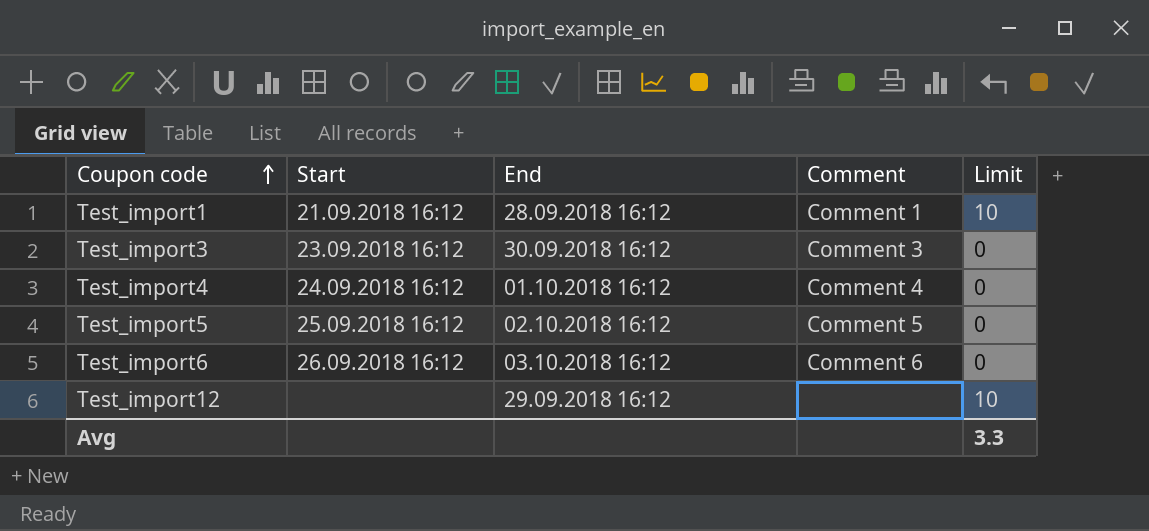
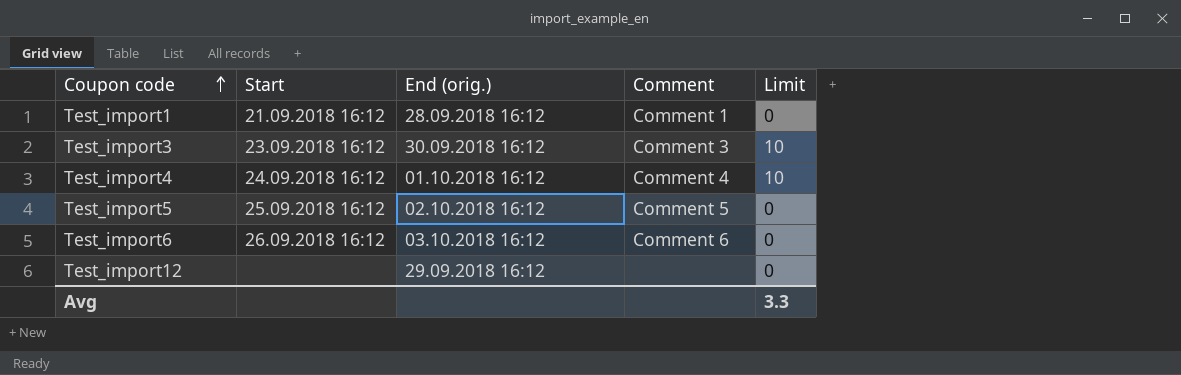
column name: End -> End (orig.)
Test_import1 | Limit: 10 -> 0
Test_import3 | Limit: 0 -> 10
Test_import4 | Limit: 0 -> 10
Test_import12 | Limit: 10 -> 0

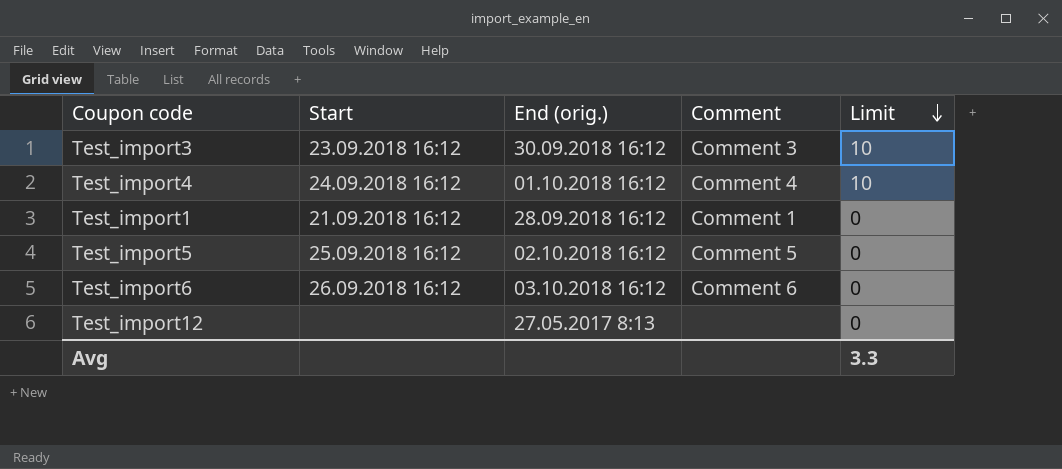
row order: Coupon code ascending -> Limit descending
Test_import12 | End (orig.): 29.09.2018 16:12 -> 27.05.2017 8:13

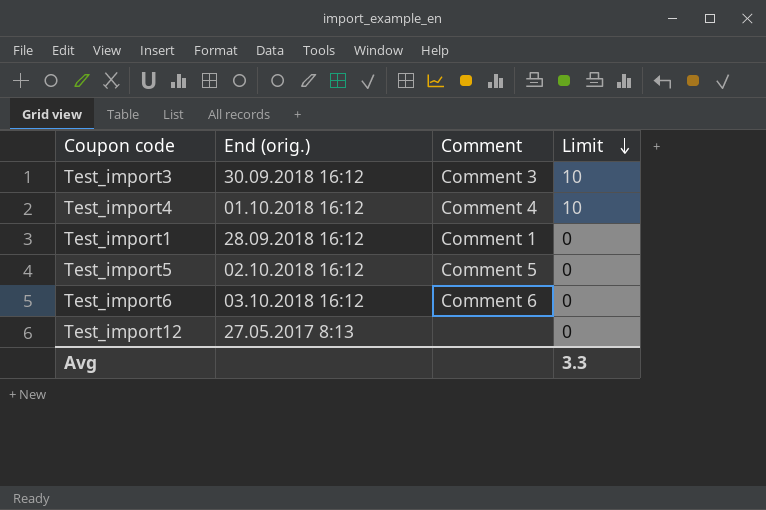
column Start | position: 2 -> none

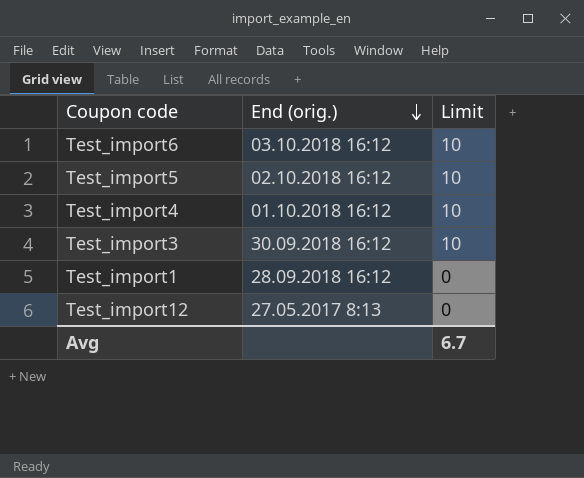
row order: Limit descending -> End (orig.) descending
column Comment | position: 3 -> none
Test_import6 | Limit: 0 -> 10
Test_import5 | Limit: 0 -> 10
Avg | Limit: 3.3 -> 6.7

